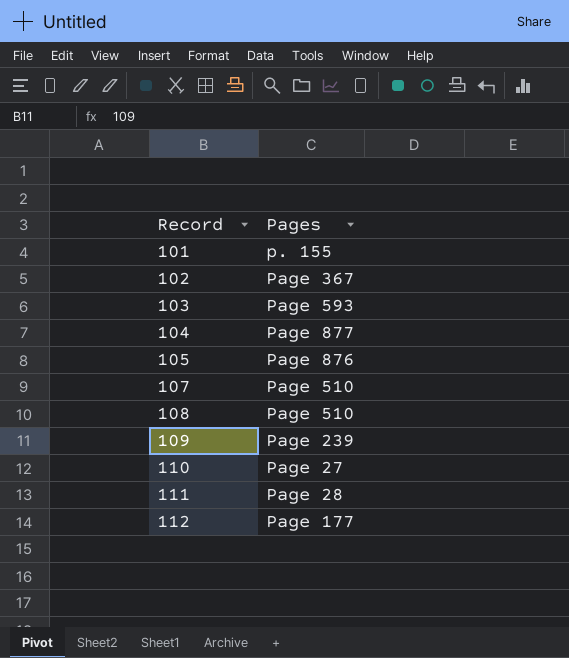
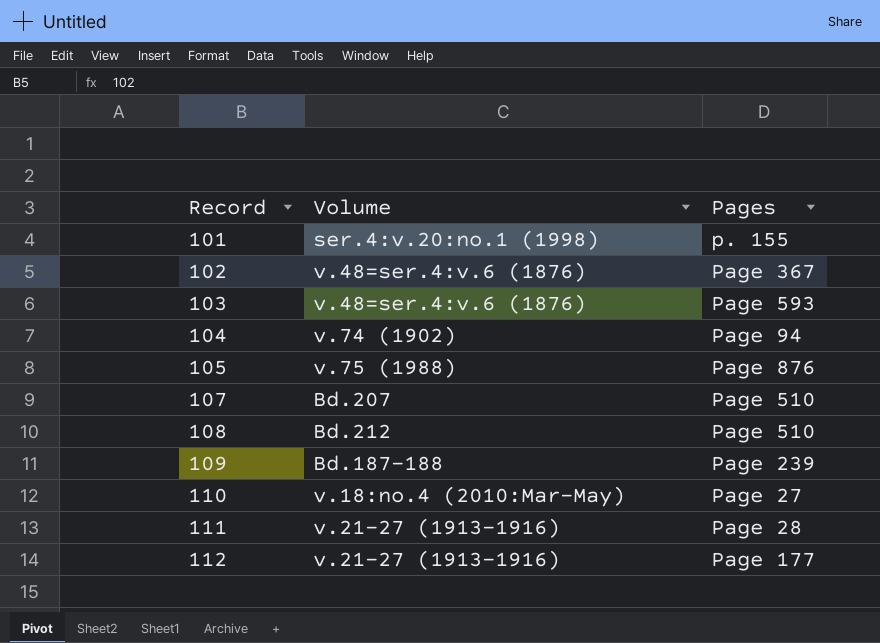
column Volume | position: none -> 2
104 | Pages: Page 877 -> Page 94

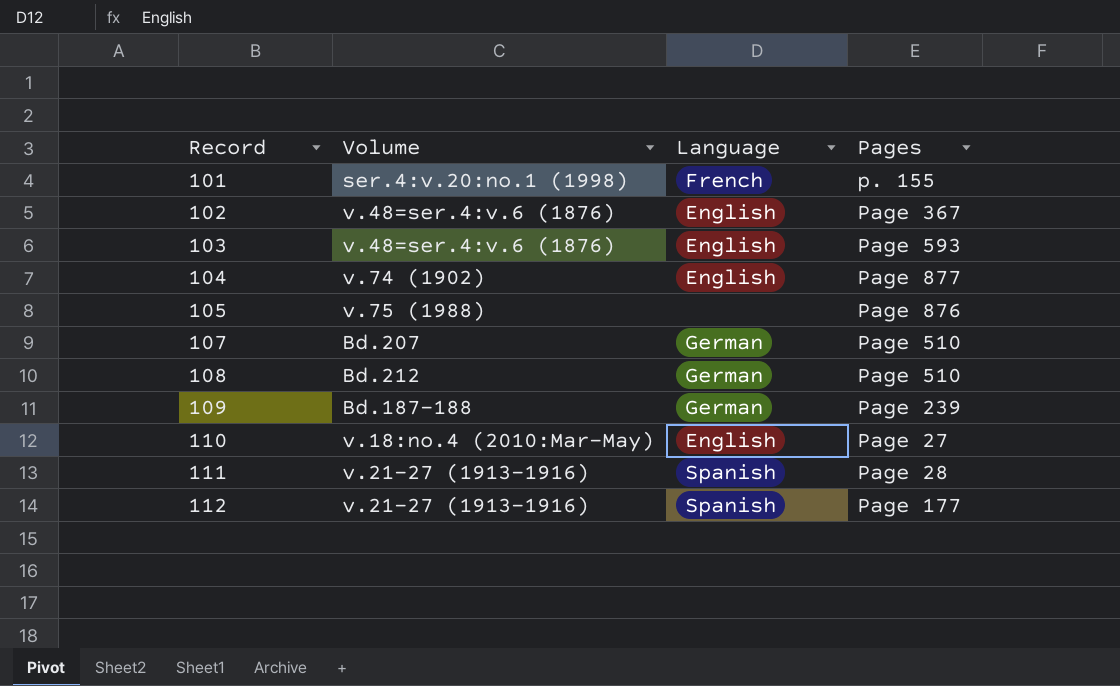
column Language | position: none -> 3
104 | Pages: Page 94 -> Page 877

